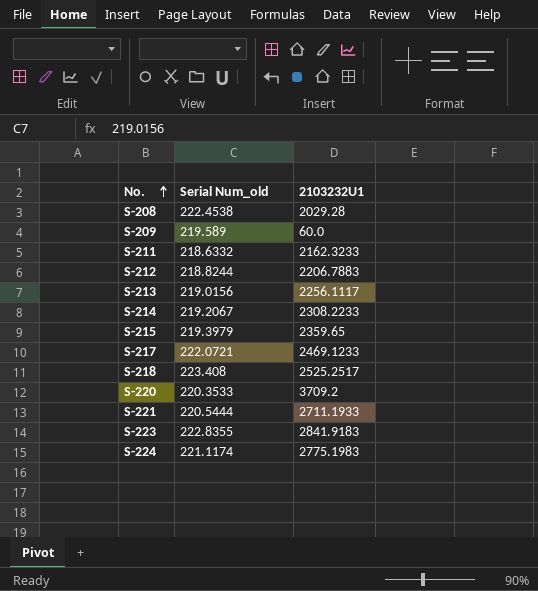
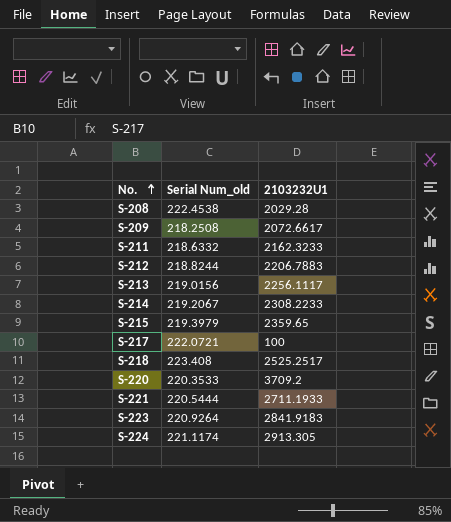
S-209 | Serial Num_old: 219.589 -> 218.2508
S-209 | 2103232U1: 60.0 -> 2072.6617
S-217 | 2103232U1: 2469.1233 -> 100
S-223 | Serial Num_old: 222.8355 -> 220.9264
S-224 | 2103232U1: 2775.1983 -> 2913.305

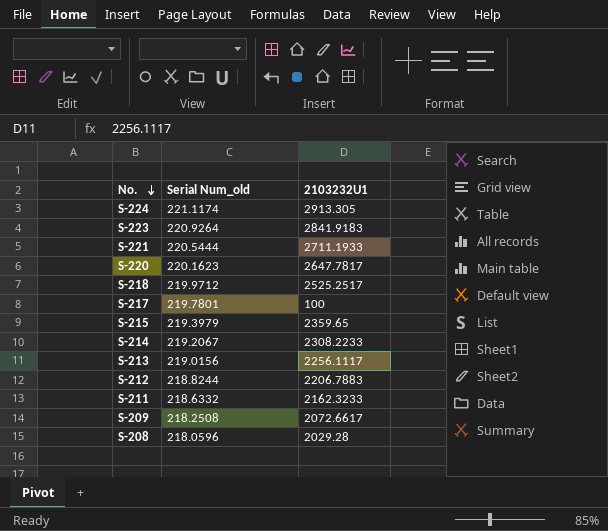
row order: No. ascending -> No. descending
S-220 | Serial Num_old: 220.3533 -> 220.1623
S-220 | 2103232U1: 3709.2 -> 2647.7817
S-218 | Serial Num_old: 223.408 -> 219.9712
S-217 | Serial Num_old: 222.0721 -> 219.7801
S-208 | Serial Num_old: 222.4538 -> 218.0596

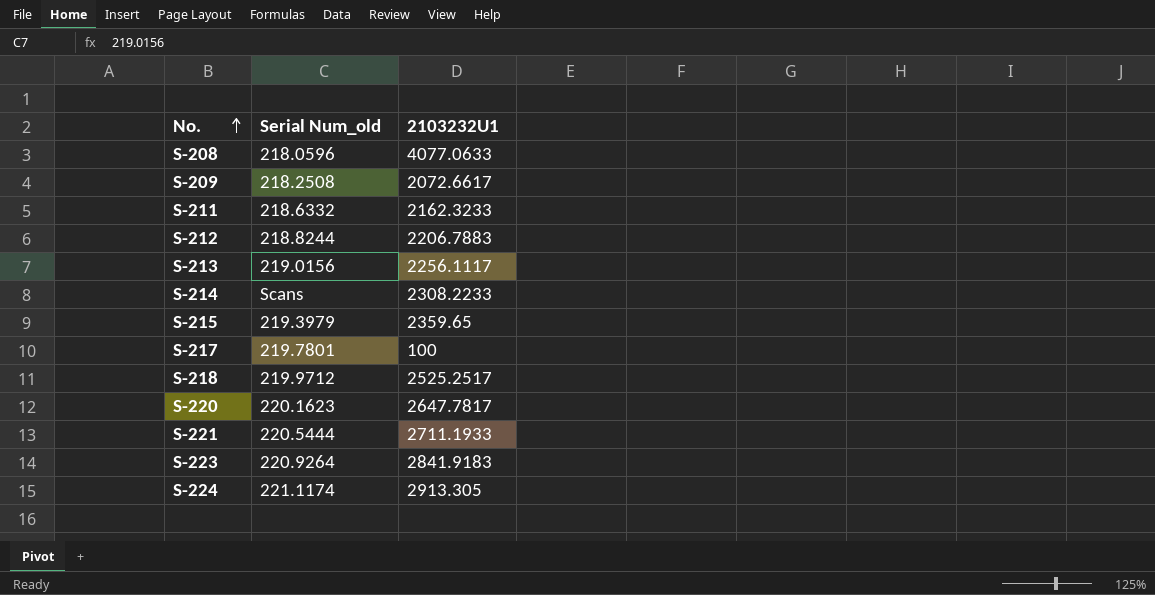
row order: No. descending -> No. ascending
S-208 | 2103232U1: 2029.28 -> 4077.0633
S-214 | Serial Num_old: 219.2067 -> Scans

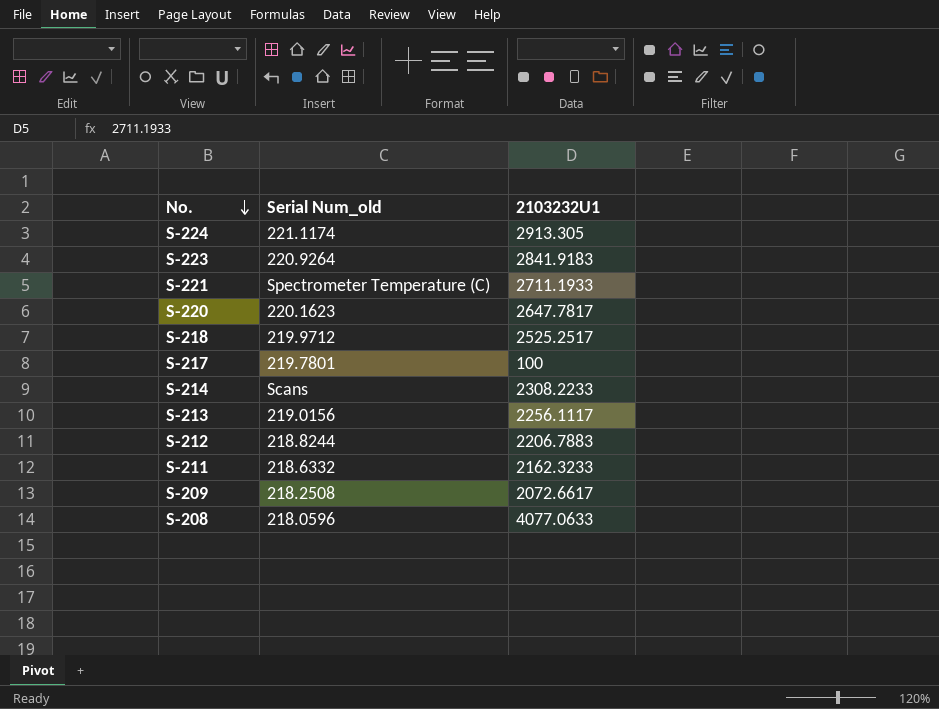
row order: No. ascending -> No. descending
row S-215: 219.3979 | 2359.65 -> none
S-221 | Serial Num_old: 220.5444 -> Spectrometer Temperature (C)

